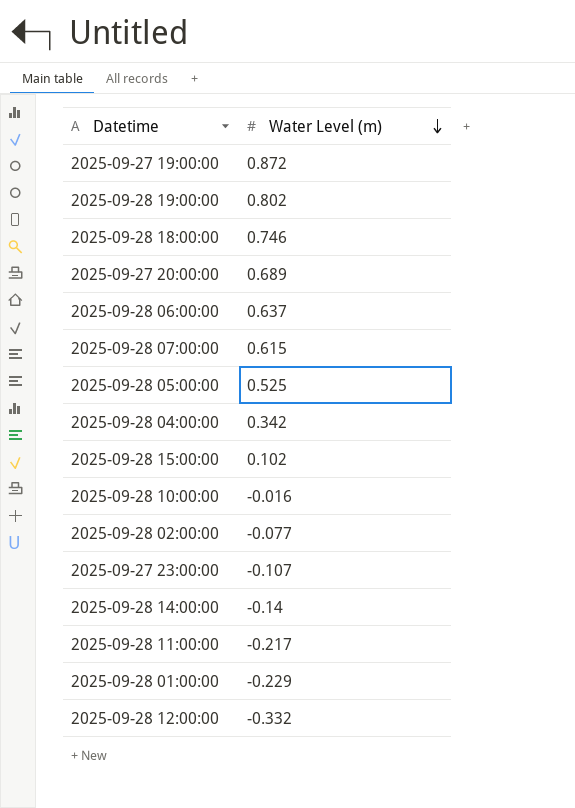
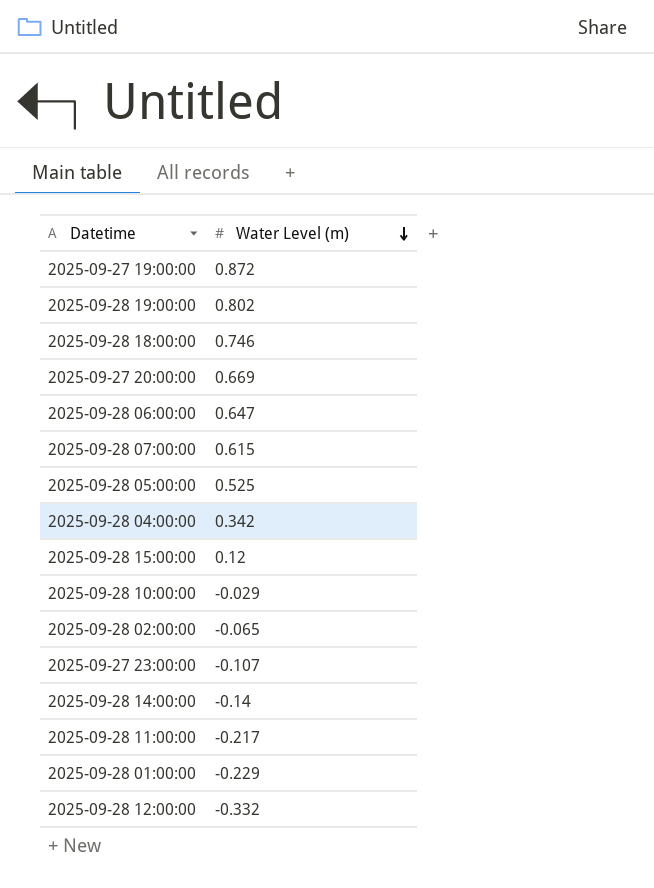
2025-09-27 20:00:00 | Water Level (m): 0.689 -> 0.669
2025-09-28 06:00:00 | Water Level (m): 0.637 -> 0.647
2025-09-28 15:00:00 | Water Level (m): 0.102 -> 0.12
2025-09-28 10:00:00 | Water Level (m): -0.016 -> -0.029
2025-09-28 02:00:00 | Water Level (m): -0.077 -> -0.065

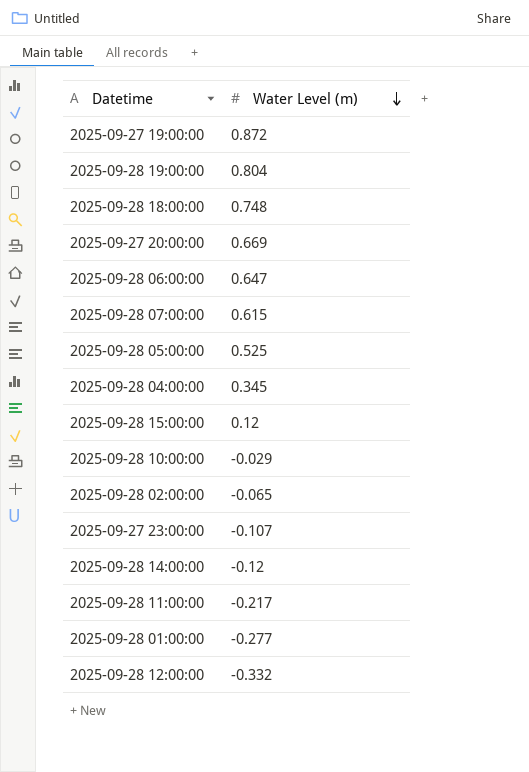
2025-09-28 19:00:00 | Water Level (m): 0.802 -> 0.804
2025-09-28 18:00:00 | Water Level (m): 0.746 -> 0.748
2025-09-28 04:00:00 | Water Level (m): 0.342 -> 0.345
2025-09-28 14:00:00 | Water Level (m): -0.14 -> -0.12
2025-09-28 01:00:00 | Water Level (m): -0.229 -> -0.277

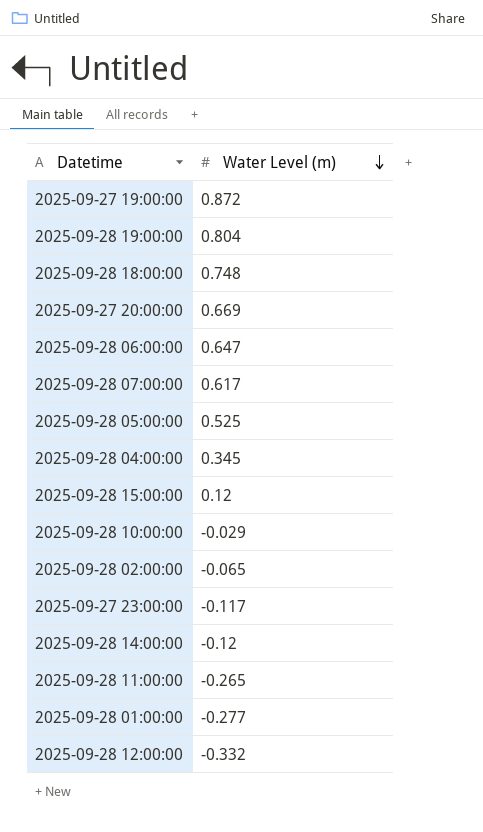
2025-09-28 07:00:00 | Water Level (m): 0.615 -> 0.617
2025-09-27 23:00:00 | Water Level (m): -0.107 -> -0.117
2025-09-28 11:00:00 | Water Level (m): -0.217 -> -0.265

